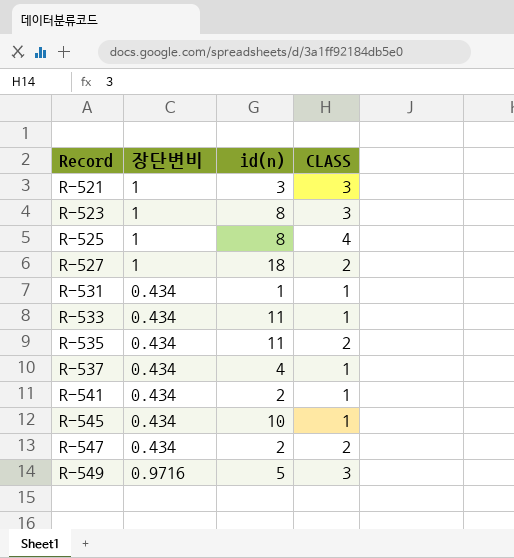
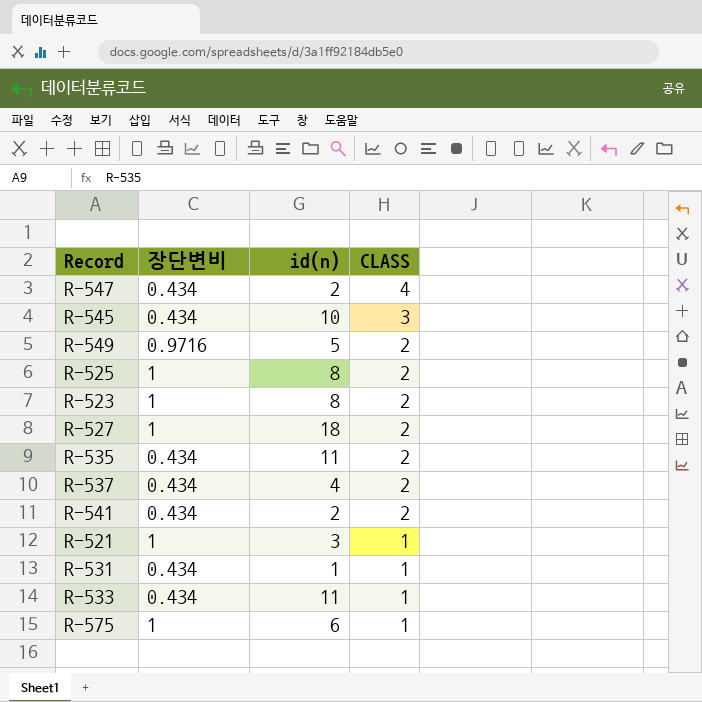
row order: Record ascending -> CLASS descending
R-547 | CLASS: 2 -> 4
R-545 | CLASS: 1 -> 3
R-549 | CLASS: 3 -> 2
R-525 | CLASS: 4 -> 2
R-523 | CLASS: 3 -> 2
R-537 | CLASS: 1 -> 2
R-541 | CLASS: 1 -> 2
R-521 | CLASS: 3 -> 1
row R-575: none -> 1 | 6 | 1

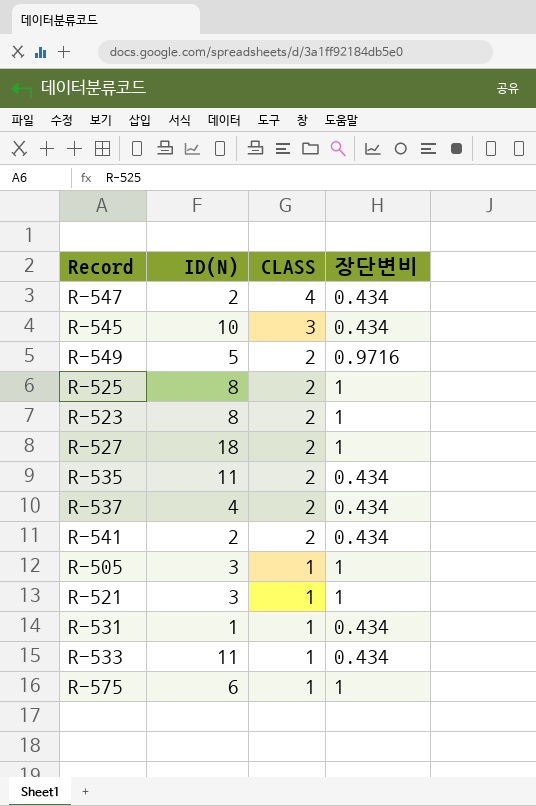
column name: id(n) -> ID(N)
column 장단변비 | position: 2 -> 4
row R-505: none -> 3 | 1 | 1

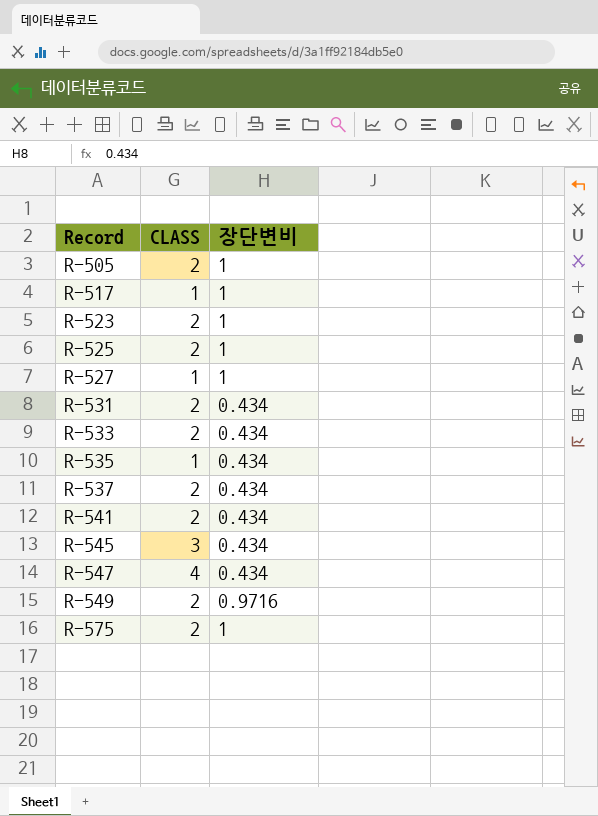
row order: CLASS descending -> Record ascending
column ID(N) | position: 2 -> none
row R-521: 3 | 1 | 1 -> none
R-505 | CLASS: 1 -> 2
row R-517: none -> 1 | 1
R-527 | CLASS: 2 -> 1
R-531 | CLASS: 1 -> 2
R-533 | CLASS: 1 -> 2
R-535 | CLASS: 2 -> 1
R-575 | CLASS: 1 -> 2

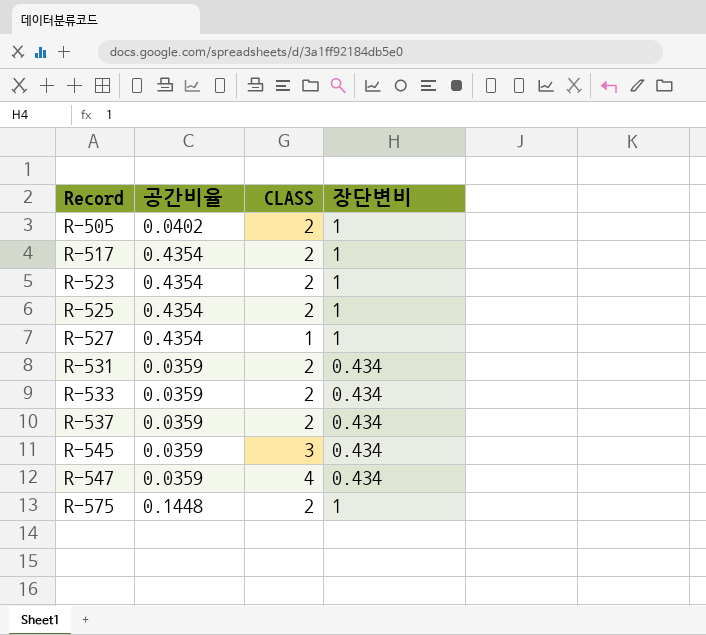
column 공간비율 | position: none -> 2
row R-535: 1 | 0.434 -> none
row R-541: 2 | 0.434 -> none
row R-549: 2 | 0.9716 -> none
R-517 | CLASS: 1 -> 2

